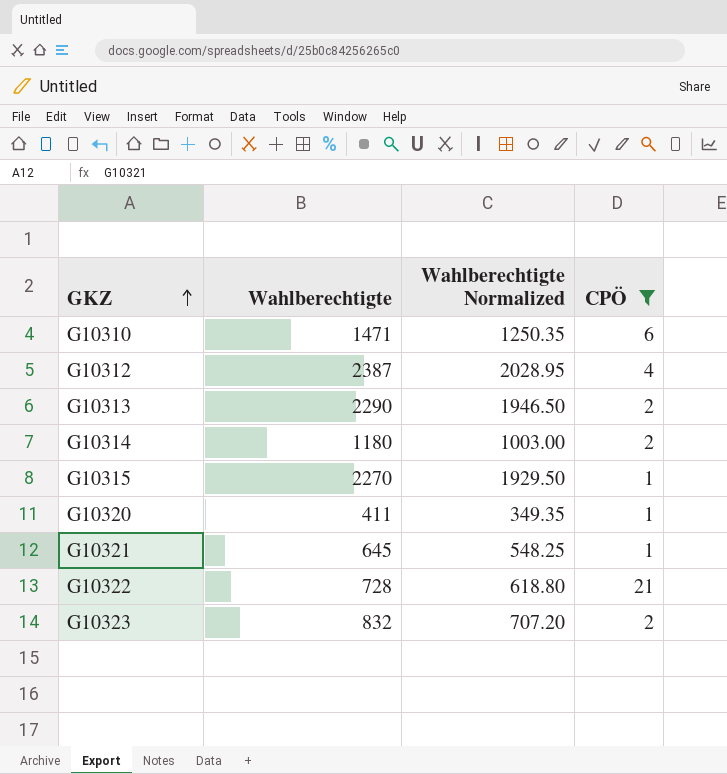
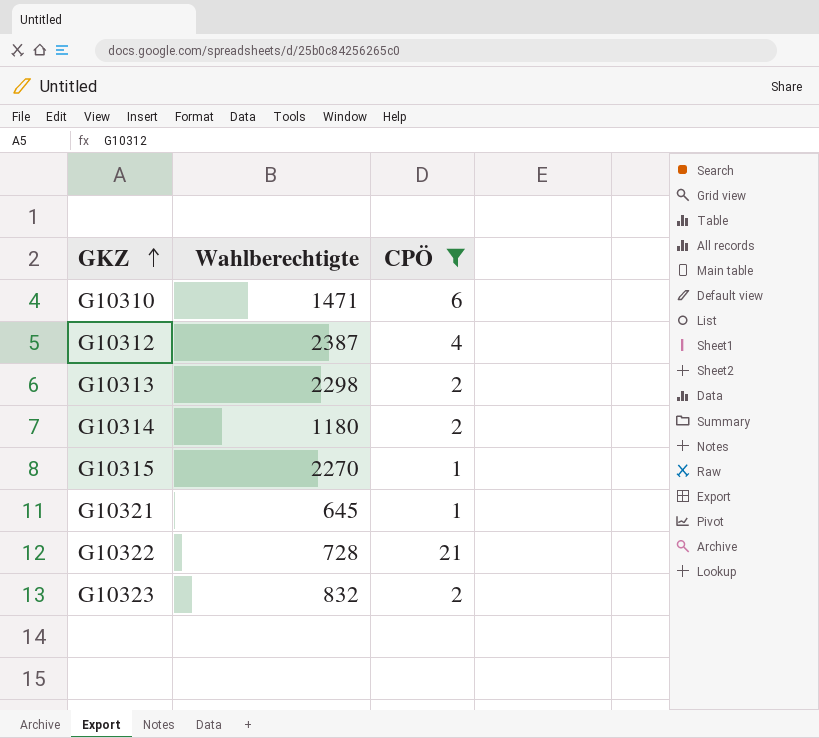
column Wahlberechtigte Normalized | formula: [Wahlberechtigte] * 0.85 -> none
row G10320: 411 | 349.35 | 1 -> none
G10313 | Wahlberechtigte: 2290 -> 2298

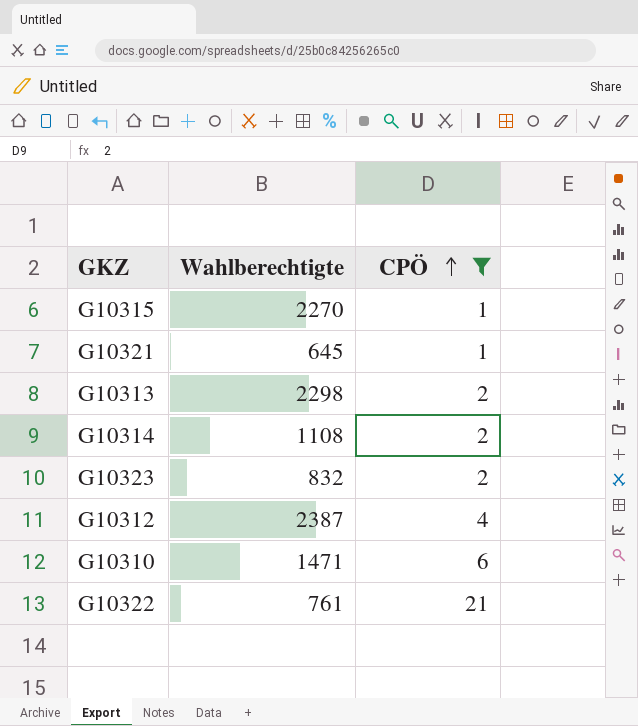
row order: GKZ ascending -> CPÖ ascending
G10314 | Wahlberechtigte: 1180 -> 1108
G10322 | Wahlberechtigte: 728 -> 761

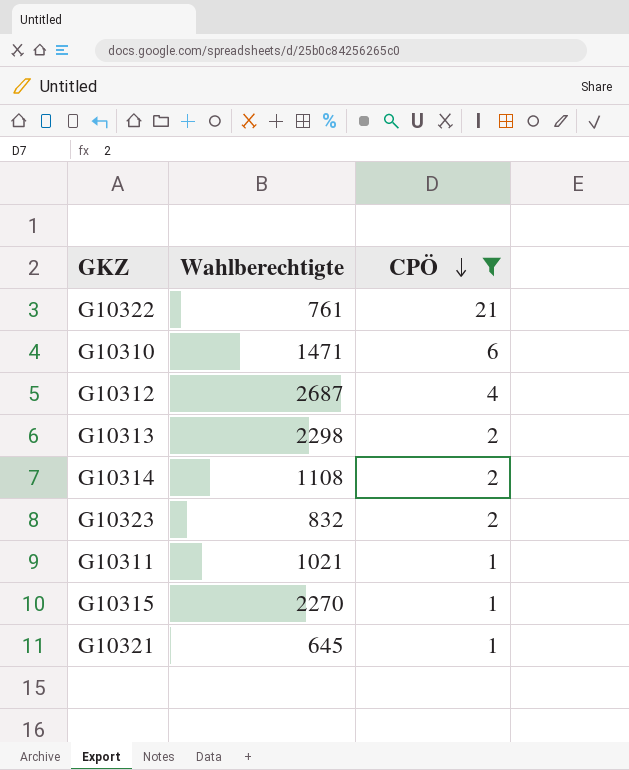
row order: CPÖ ascending -> CPÖ descending
G10312 | Wahlberechtigte: 2387 -> 2687
row G10311: none -> 1021 | 1

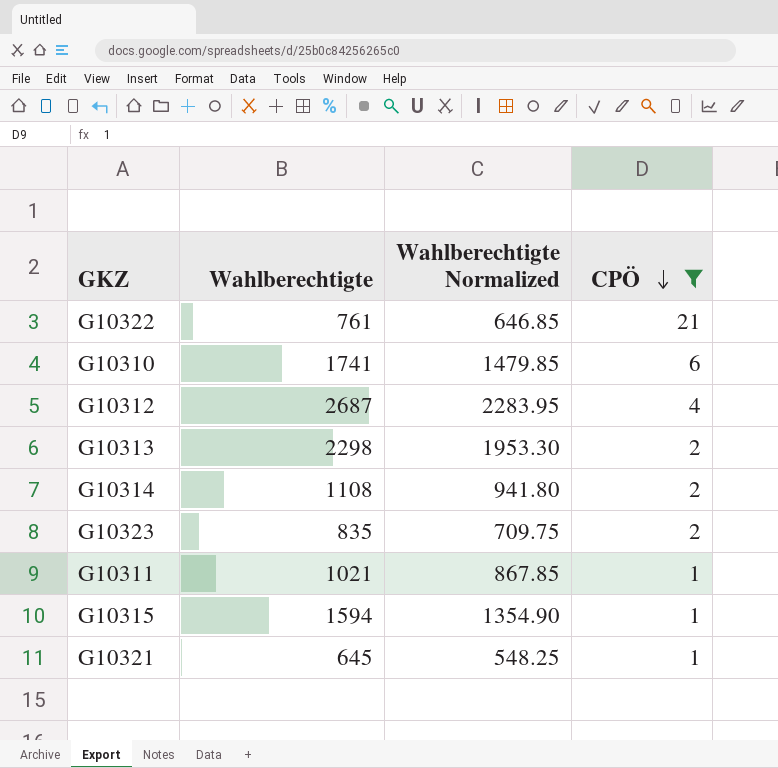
column Wahlberechtigte Normalized | formula: none -> [Wahlberechtigte] * 0.85
G10310 | Wahlberechtigte: 1471 -> 1741
G10323 | Wahlberechtigte: 832 -> 835
G10315 | Wahlberechtigte: 2270 -> 1594

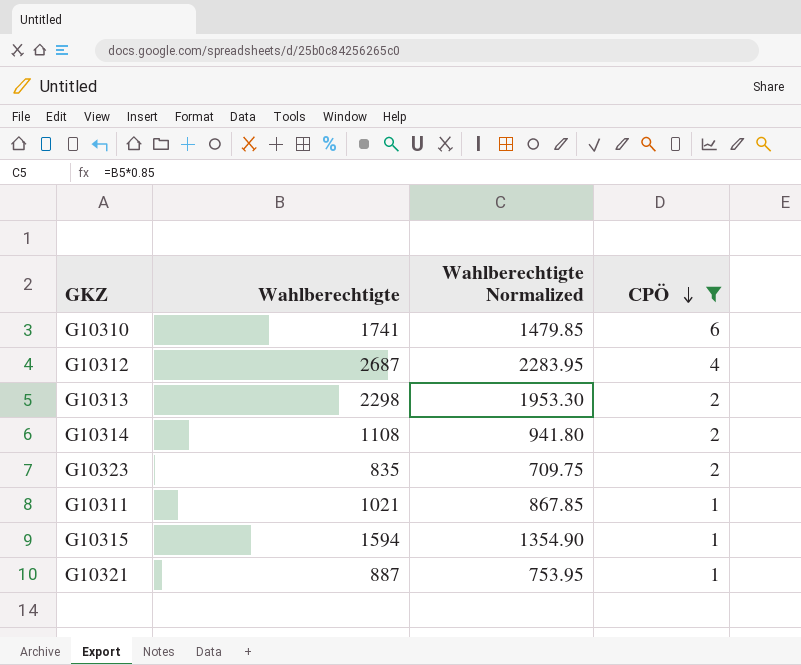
row G10322: 761 | 646.85 | 21 -> none
G10321 | Wahlberechtigte: 645 -> 887
G10321 | Wahlberechtigte Normalized: 548.25 -> 753.95

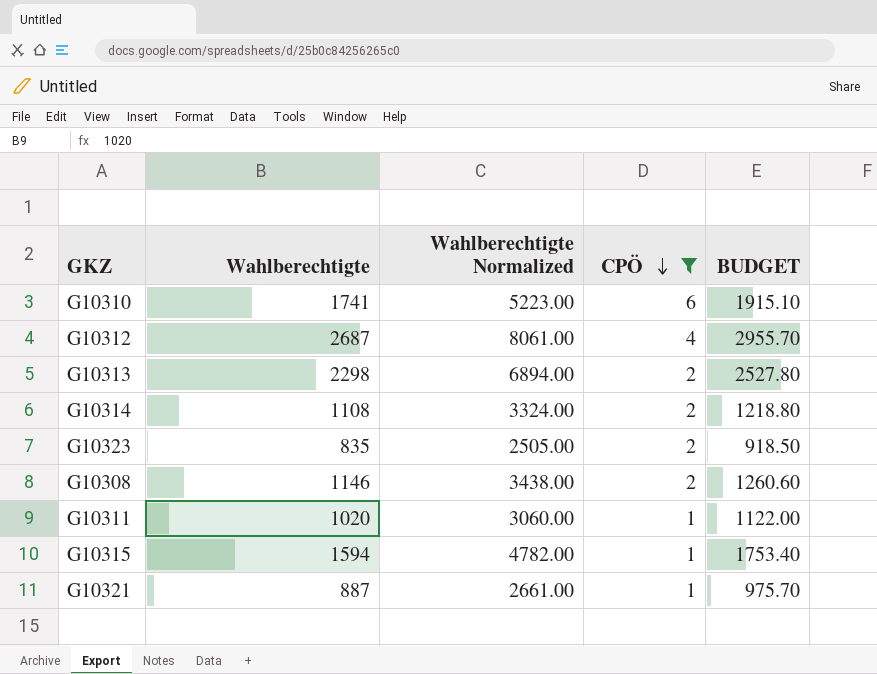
column Wahlberechtigte Normalized | formula: [Wahlberechtigte] * 0.85 -> [Wahlberechtigte] * 3
column BUDGET | formula: none -> [Wahlberechtigte] * 1.1
row G10308: none -> 1146 | 3438.00 | 2 | 1260.60
G10311 | Wahlberechtigte: 1021 -> 1020

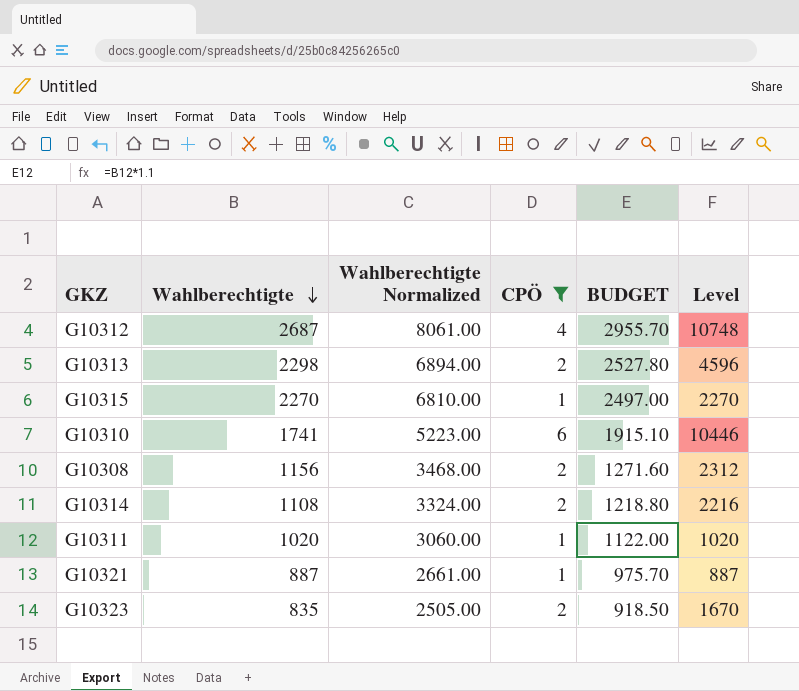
row order: CPÖ descending -> Wahlberechtigte descending
column Level | formula: none -> [Wahlberechtigte] * [CPÖ]
G10315 | Wahlberechtigte: 1594 -> 2270
G10315 | Wahlberechtigte Normalized: 4782.00 -> 6810.00
G10315 | BUDGET: 1753.40 -> 2497.00
G10308 | Wahlberechtigte: 1146 -> 1156
G10308 | Wahlberechtigte Normalized: 3438.00 -> 3468.00
G10308 | BUDGET: 1260.60 -> 1271.60

